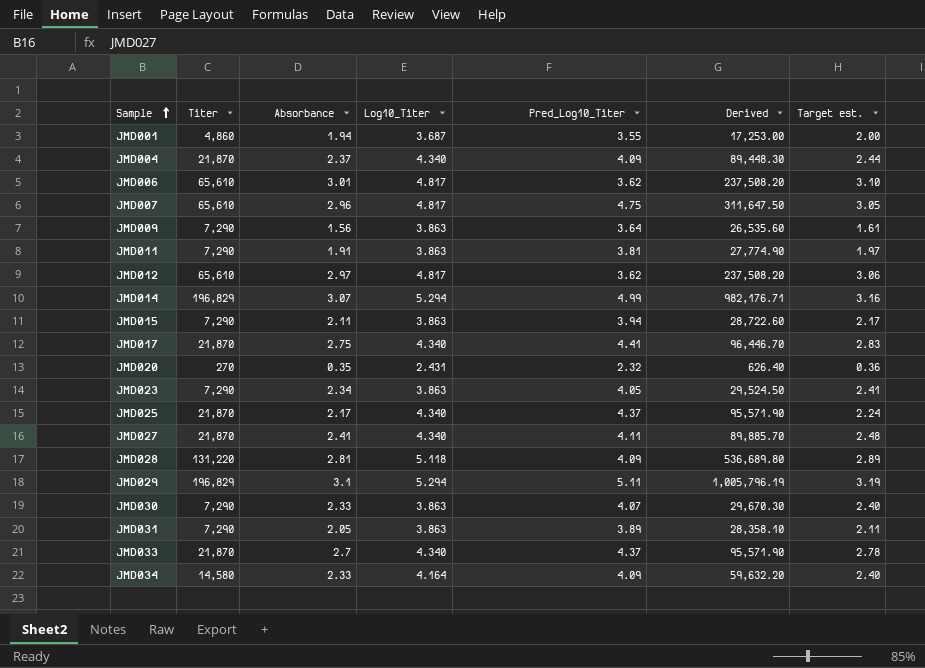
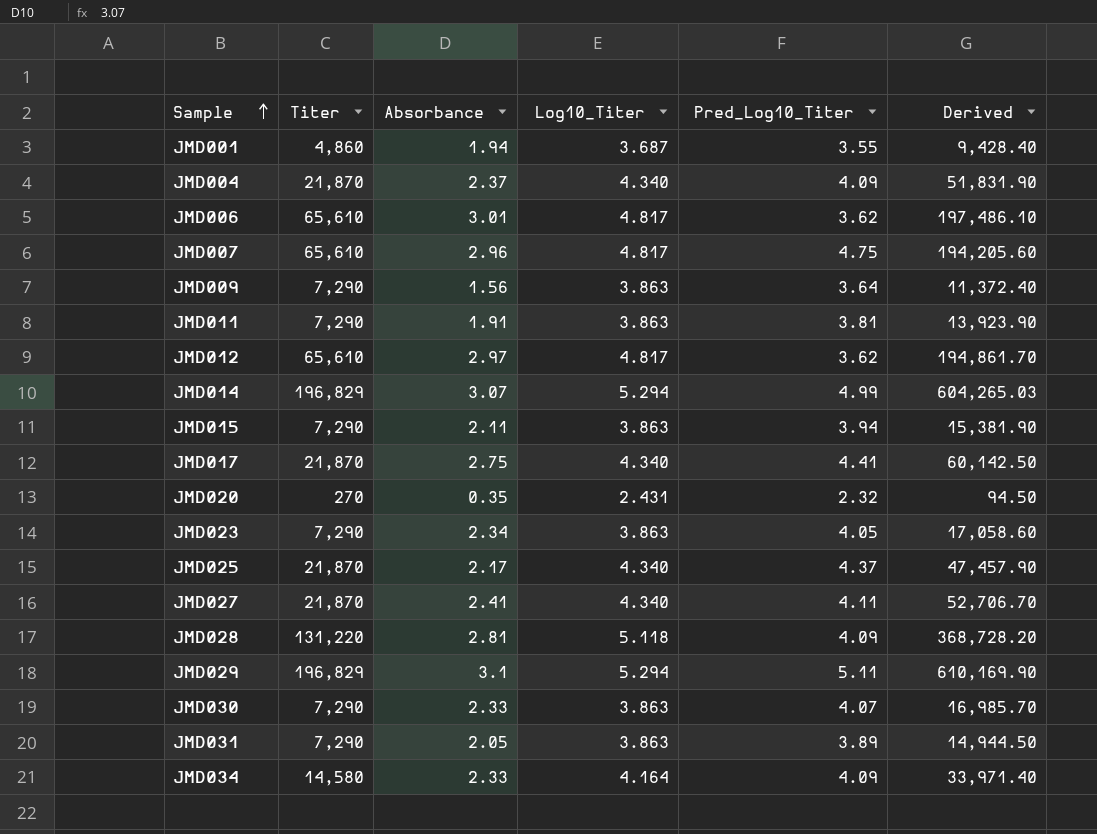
column Target est. | formula: [Absorbance] * 1.03 -> none
column Derived | formula: [Titer] * [Pred_Log10_Titer] -> [Titer] * [Absorbance]
row JMD033: 21,870 | 2.7 | 4.340 | 4.37 | 95,571.90 | 2.78 -> none

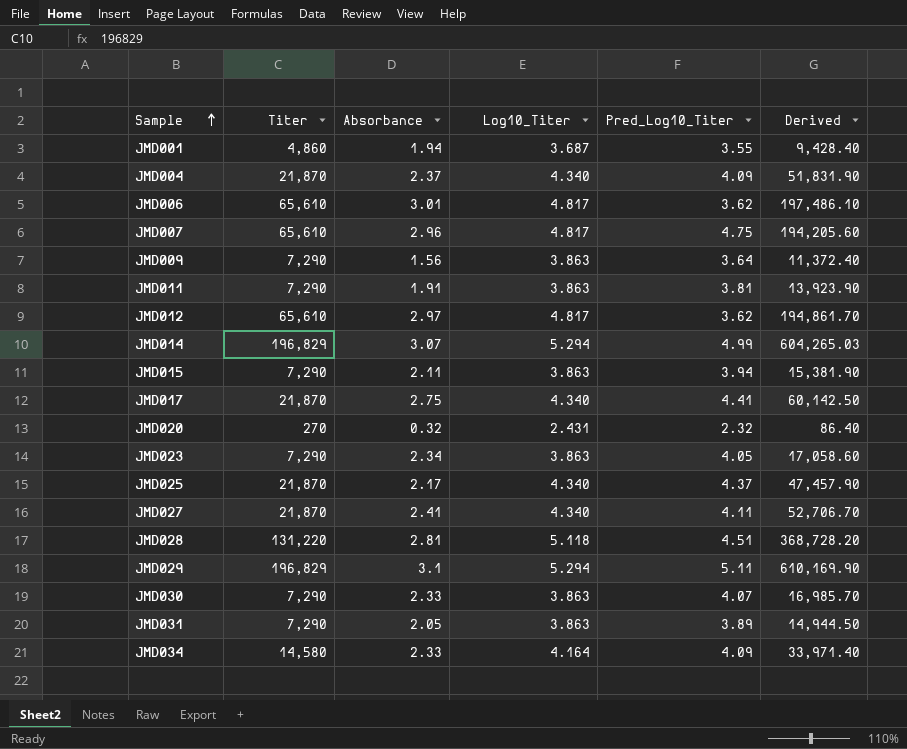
JMD020 | Absorbance: 0.35 -> 0.32
JMD020 | Derived: 94.50 -> 86.40
JMD028 | Pred_Log10_Titer: 4.09 -> 4.51

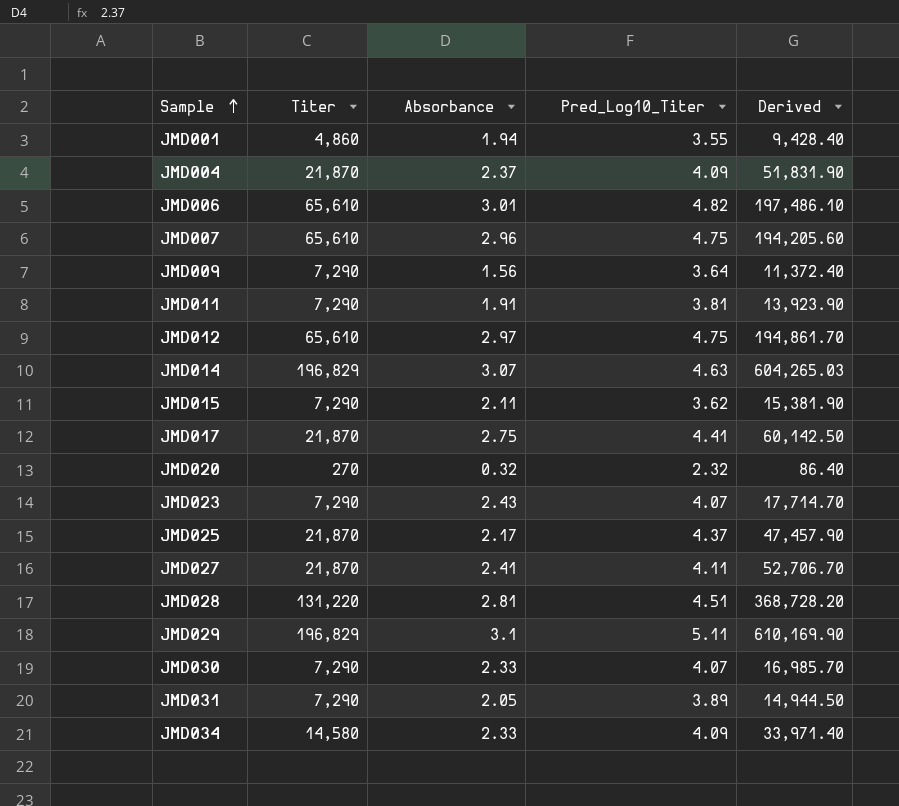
column Log10_Titer | position: 4 -> none
JMD006 | Pred_Log10_Titer: 3.62 -> 4.82
JMD012 | Pred_Log10_Titer: 3.62 -> 4.75
JMD014 | Pred_Log10_Titer: 4.99 -> 4.63
JMD015 | Pred_Log10_Titer: 3.94 -> 3.62
JMD023 | Absorbance: 2.34 -> 2.43
JMD023 | Pred_Log10_Titer: 4.05 -> 4.07
JMD023 | Derived: 17,058.60 -> 17,714.70

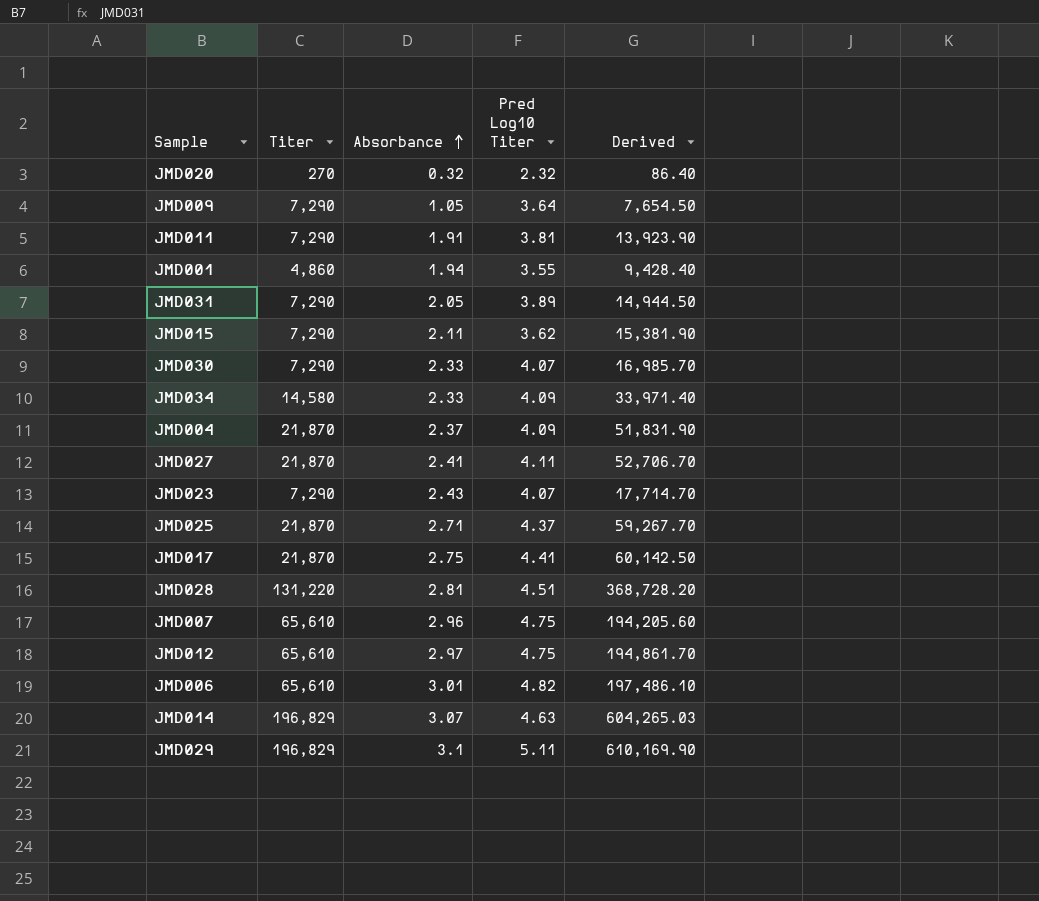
row order: Sample ascending -> Absorbance ascending
column name: Pred_Log10_Titer -> Pred Log10 Titer
JMD009 | Absorbance: 1.56 -> 1.05
JMD009 | Derived: 11,372.40 -> 7,654.50
JMD025 | Absorbance: 2.17 -> 2.71
JMD025 | Derived: 47,457.90 -> 59,267.70

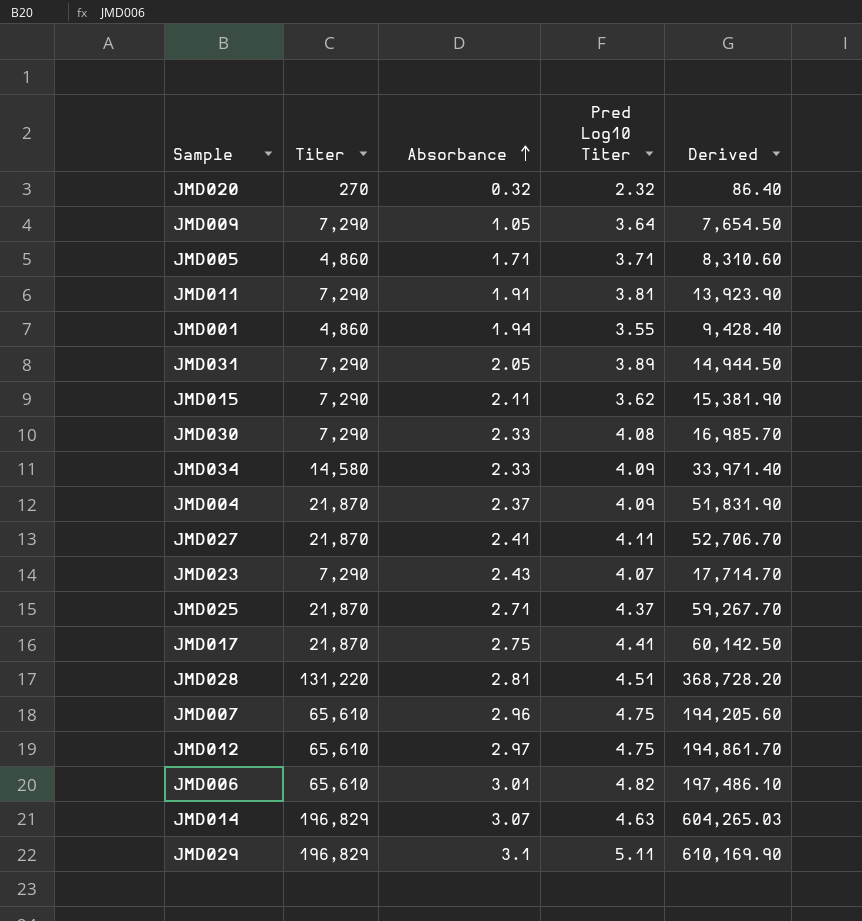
row JMD005: none -> 4,860 | 1.71 | 3.71 | 8,310.60
JMD030 | Pred Log10 Titer: 4.07 -> 4.08

